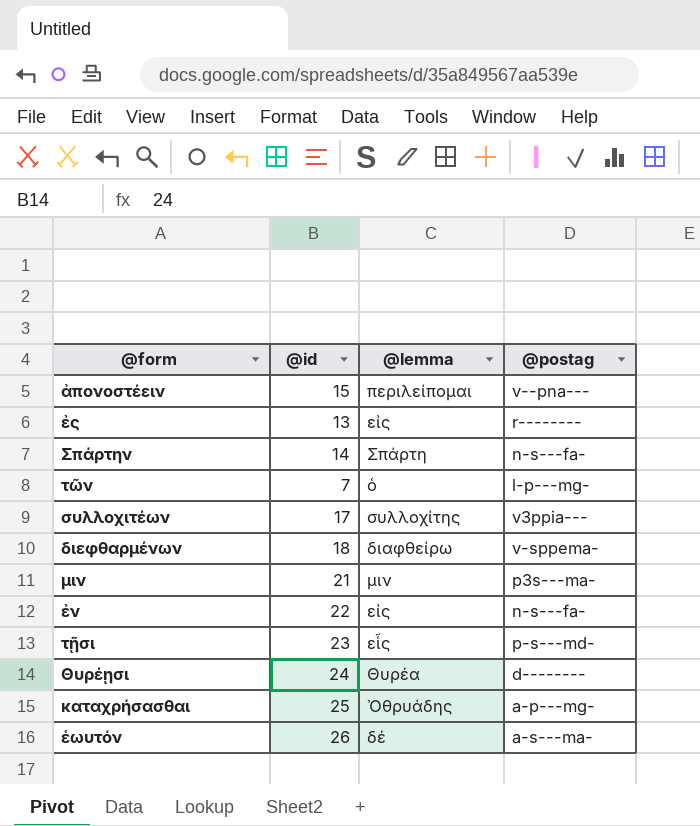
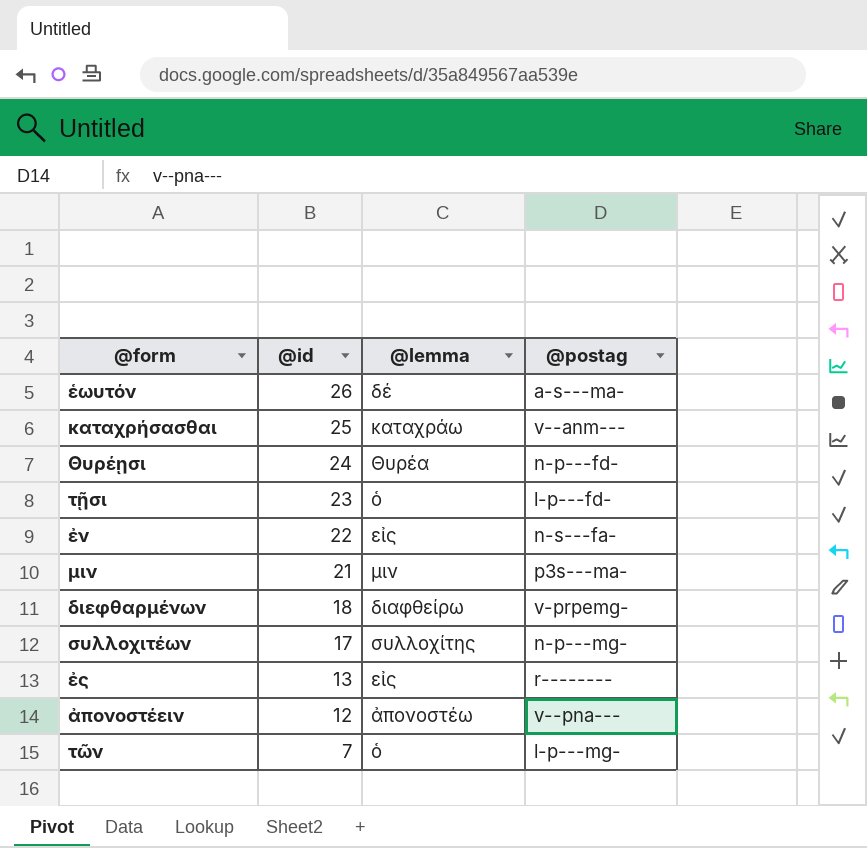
row order: none -> @id descending
row Σπάρτην: 14 | Σπάρτη | n-s---fa- -> none
καταχρήσασθαι | @lemma: Ὀθρυάδης -> καταχράω
καταχρήσασθαι | @postag: a-p---mg- -> v--anm---
Θυρέῃσι | @postag: d-------- -> n-p---fd-
τῇσι | @lemma: εἷς -> ὁ
τῇσι | @postag: p-s---md- -> l-p---fd-
διεφθαρμένων | @postag: v-sppema- -> v-prpemg-
συλλοχιτέων | @postag: v3ppia--- -> n-p---mg-
ἀπονοστέειν | @id: 15 -> 12
ἀπονοστέειν | @lemma: περιλείπομαι -> ἀπονοστέω

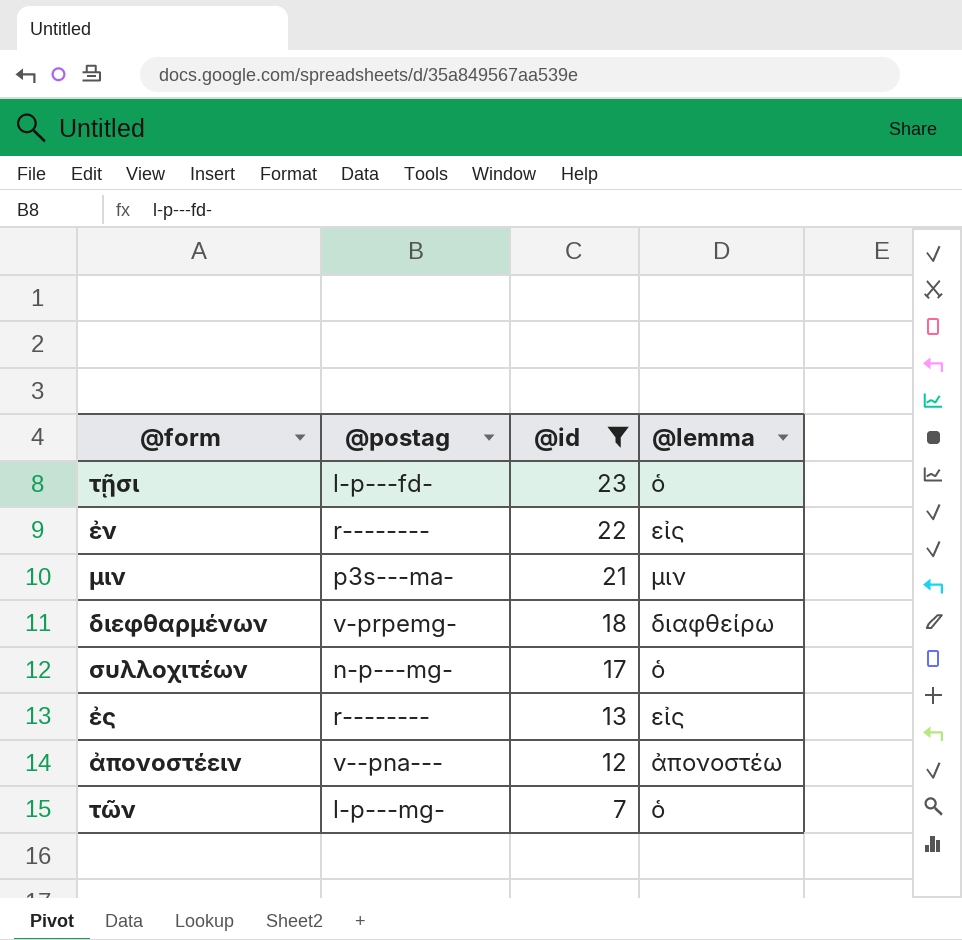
filter: none -> @id <= 23
column @postag | position: 4 -> 2
ἐν | @postag: n-s---fa- -> r--------
συλλοχιτέων | @lemma: συλλοχίτης -> ὁ

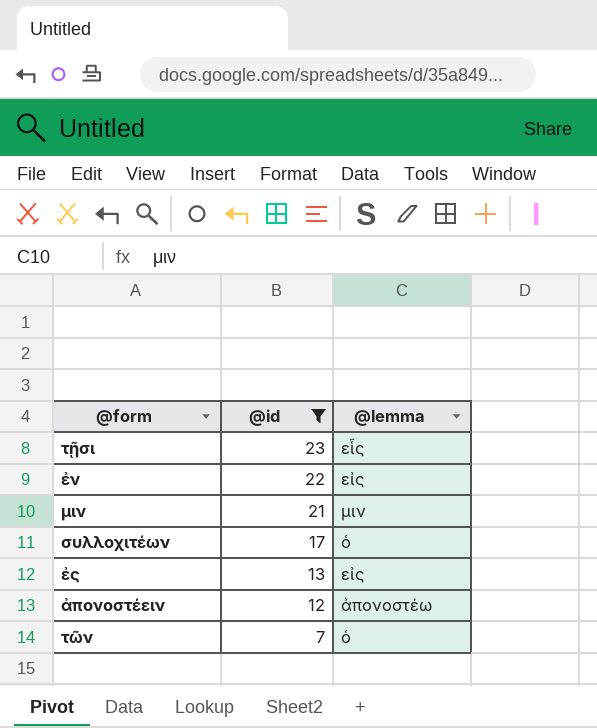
column @postag | position: 2 -> none
row διεφθαρμένων: v-prpemg- | 18 | διαφθείρω -> none
τῇσι | @lemma: ὁ -> εἷς

